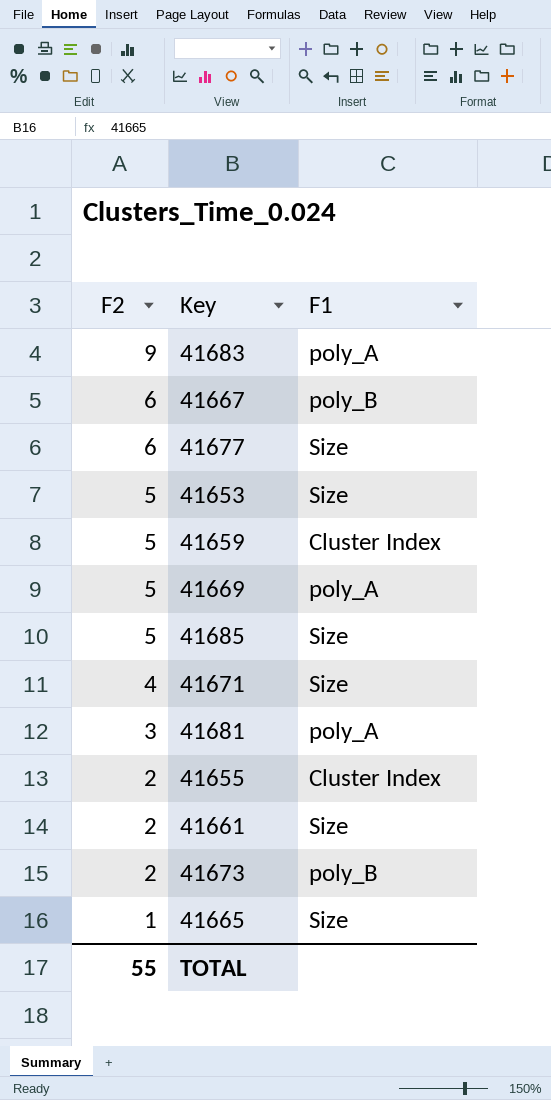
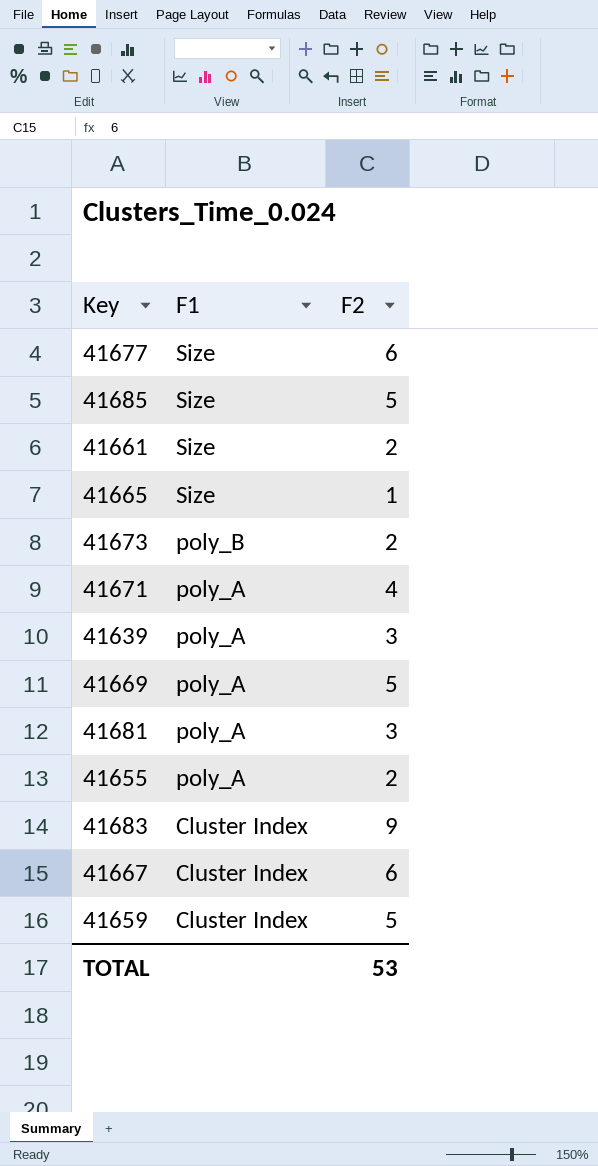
row order: F2 descending -> F1 descending
column F2 | position: 1 -> 3
row 41653: 5 | Size -> none
41671 | F1: Size -> poly_A
row 41639: none -> poly_A | 3
41655 | F1: Cluster Index -> poly_A
41683 | F1: poly_A -> Cluster Index
41667 | F1: poly_B -> Cluster Index
TOTAL | F2: 55 -> 53

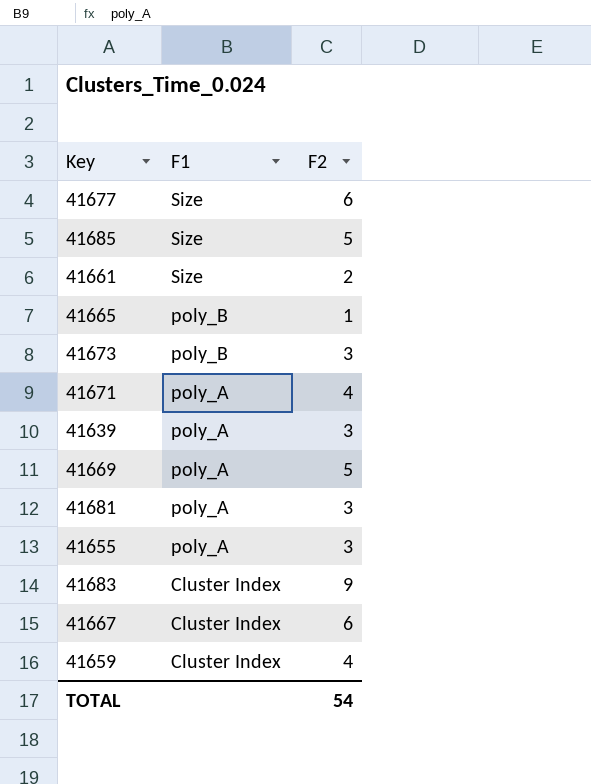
41665 | F1: Size -> poly_B
41673 | F2: 2 -> 3
41655 | F2: 2 -> 3
41659 | F2: 5 -> 4
TOTAL | F2: 53 -> 54

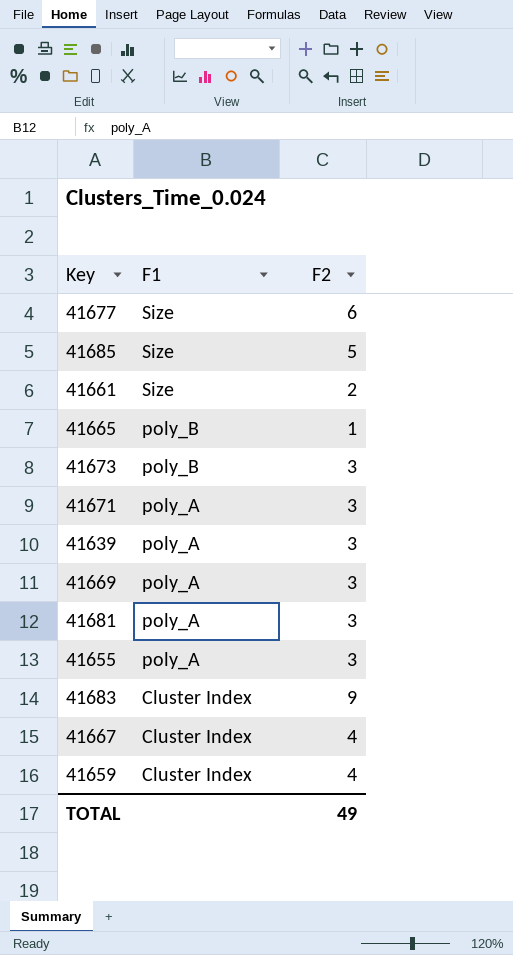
41671 | F2: 4 -> 3
41669 | F2: 5 -> 3
41667 | F2: 6 -> 4
TOTAL | F2: 54 -> 49

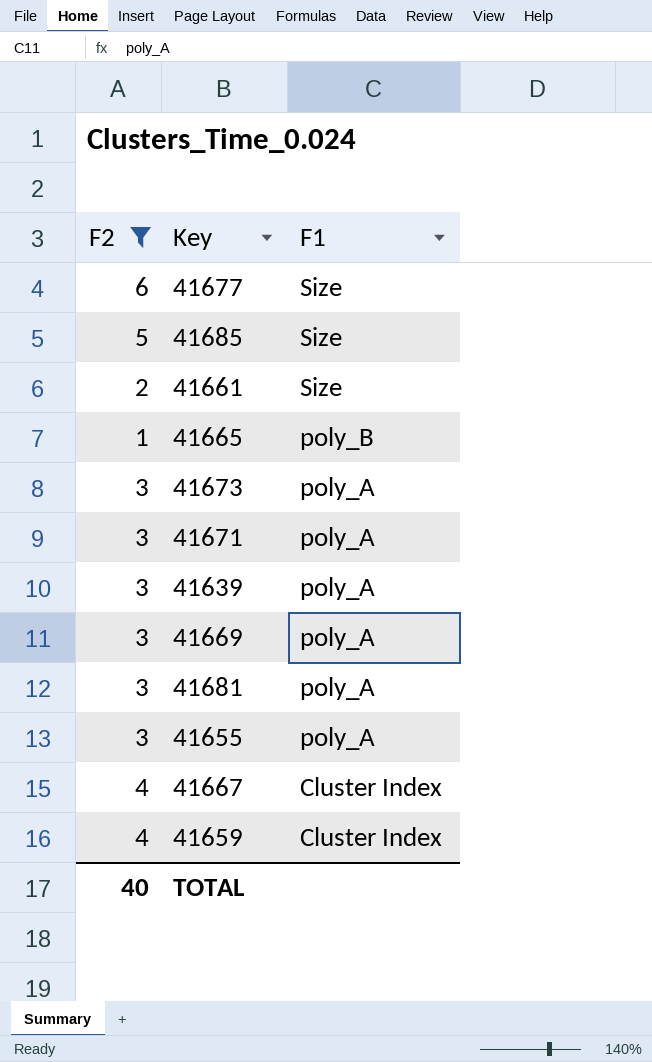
filter: none -> F2 != 9
column F2 | position: 3 -> 1
41673 | F1: poly_B -> poly_A
TOTAL | F2: 49 -> 40

